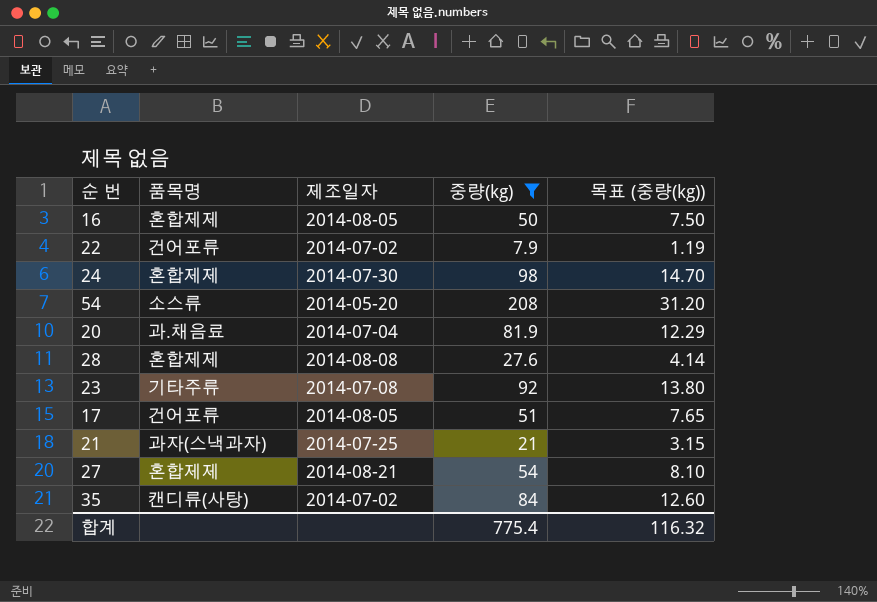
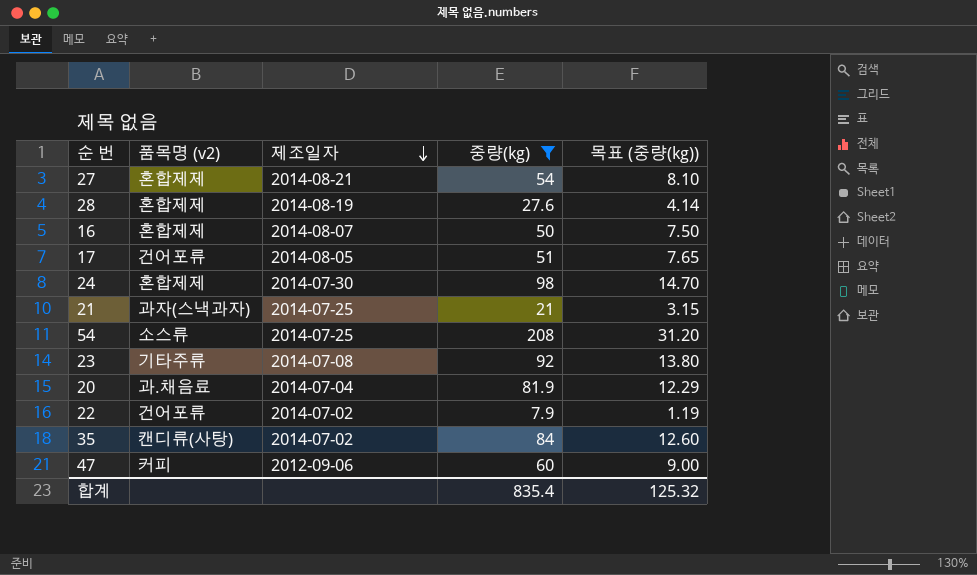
row order: none -> 제조일자 descending
column name: 품목명 -> 품목명 (v2)
28 | 제조일자: 2014-08-08 -> 2014-08-19
16 | 제조일자: 2014-08-05 -> 2014-08-07
54 | 제조일자: 2014-05-20 -> 2014-07-25
row 47: none -> 커피 | 2012-09-06 | 60 | 9.00
합계 | 중량(kg): 775.4 -> 835.4
합계 | 목표 (중량(kg)): 116.32 -> 125.32

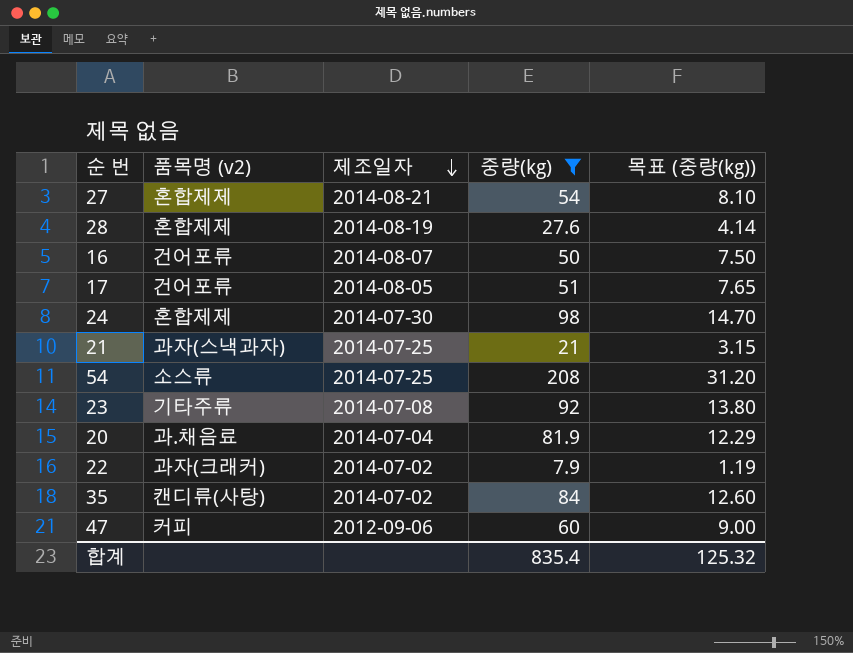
16 | 품목명 (v2): 혼합제제 -> 건어포류
22 | 품목명 (v2): 건어포류 -> 과자(크래커)

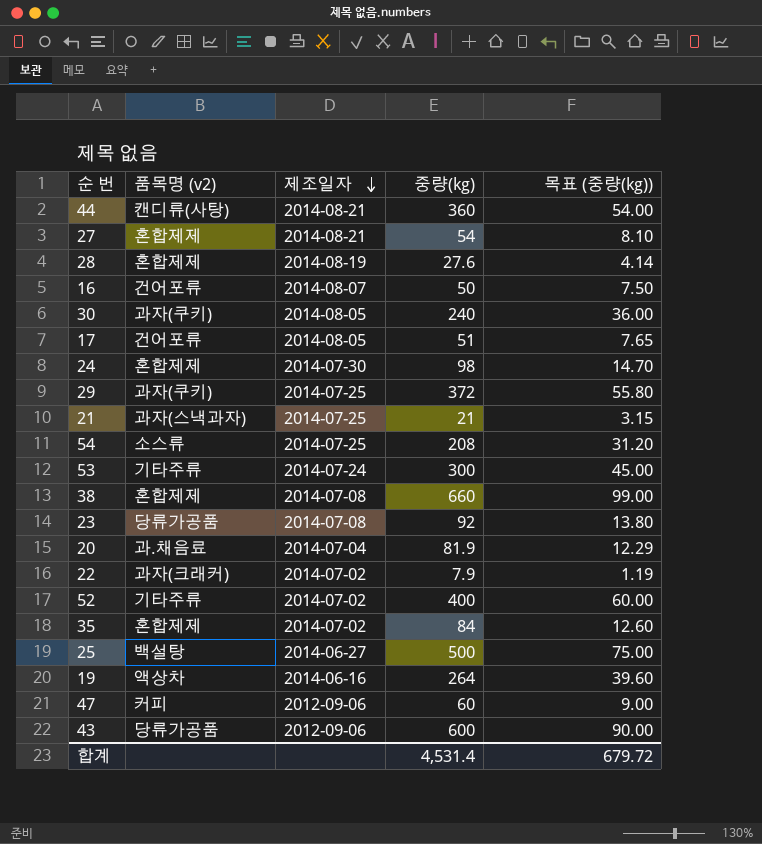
filter: 중량(kg) <= 208 -> none
23 | 품목명 (v2): 기타주류 -> 당류가공품
35 | 품목명 (v2): 캔디류(사탕) -> 혼합제제
합계 | 중량(kg): 835.4 -> 4,531.4
합계 | 목표 (중량(kg)): 125.32 -> 679.72

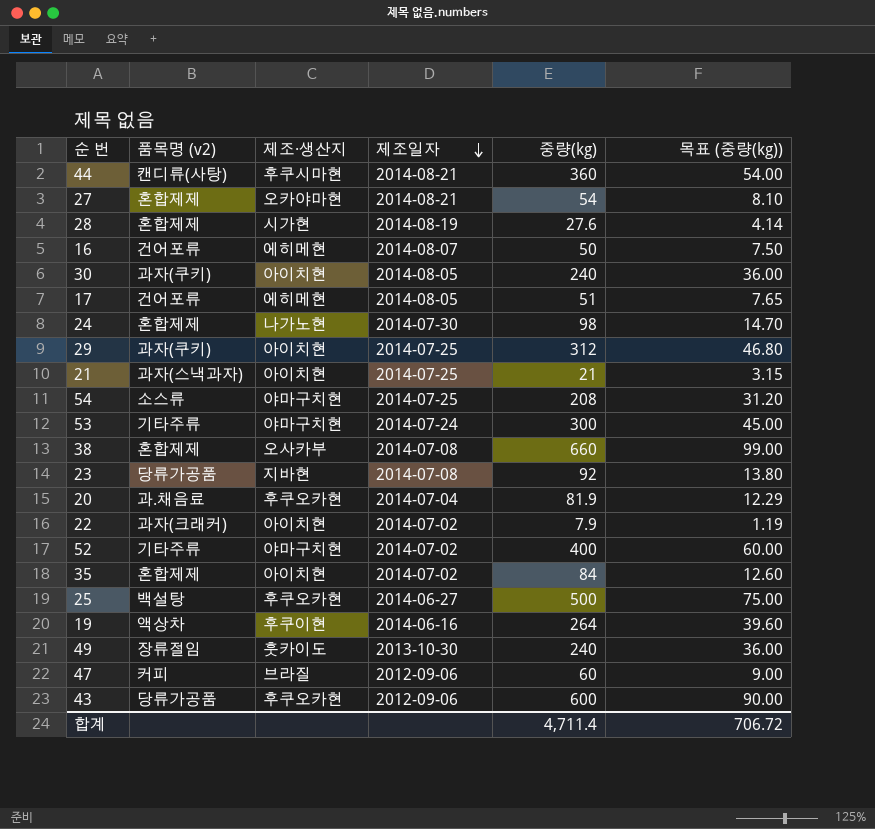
column 제조·생산지 | position: none -> 3
29 | 중량(kg): 372 -> 312
29 | 목표 (중량(kg)): 55.80 -> 46.80
row 49: none -> 장류절임 | 훗카이도 | 2013-10-30 | 240 | 36.00
합계 | 중량(kg): 4,531.4 -> 4,711.4
합계 | 목표 (중량(kg)): 679.72 -> 706.72

